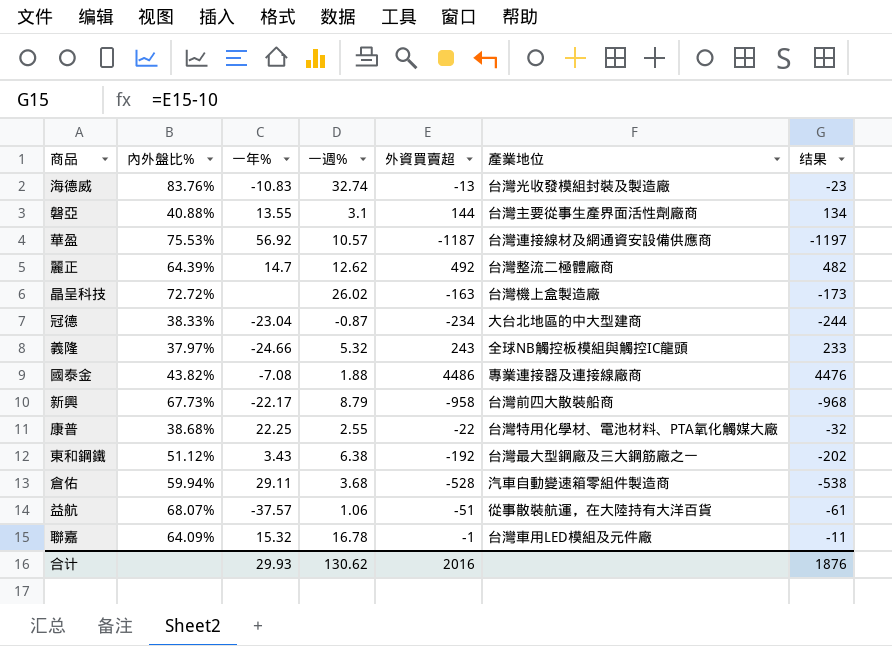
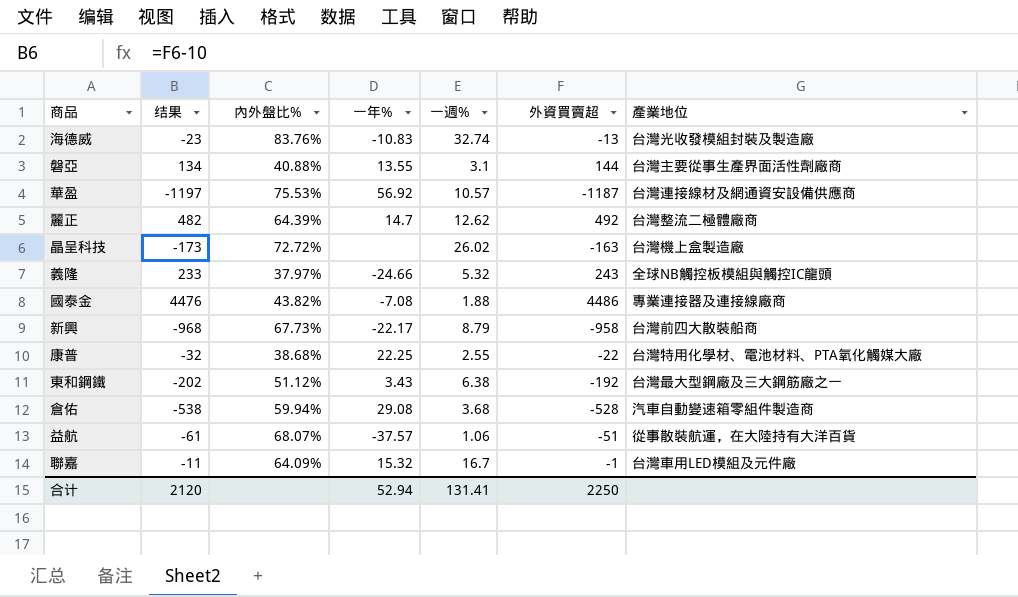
column 结果 | position: 7 -> 2
row 冠德: 38.33% | -23.04 | -0.87 | -234 | 大台北地區的中大型建商 | -244 -> none
倉佑 | 一年%: 29.11 -> 29.08
聯嘉 | 一週%: 16.78 -> 16.7
合计 | 结果: 1876 -> 2120
合计 | 一年%: 29.93 -> 52.94
合计 | 一週%: 130.62 -> 131.41
合计 | 外資買賣超: 2016 -> 2250

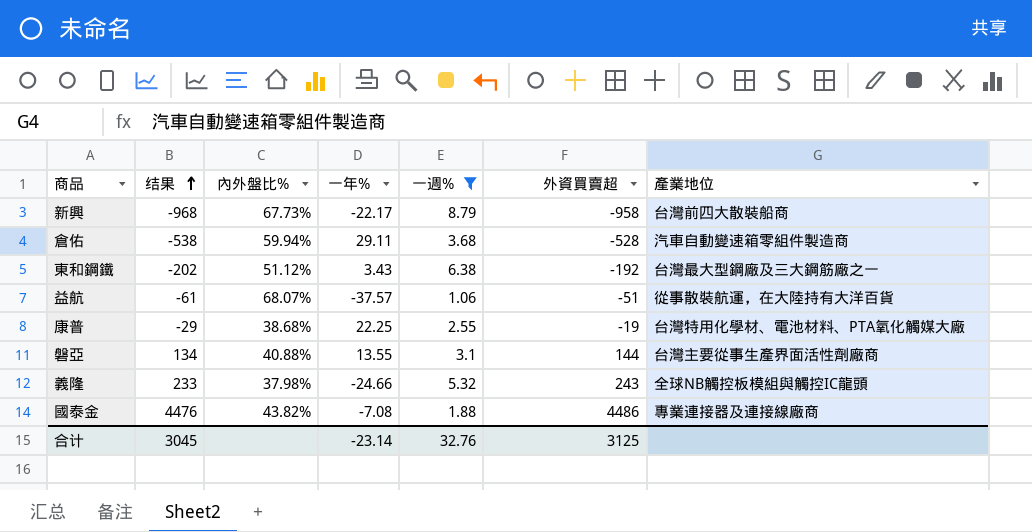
filter: none -> 一週% <= 8.79
row order: none -> 结果 ascending
倉佑 | 一年%: 29.08 -> 29.11
康普 | 结果: -32 -> -29
康普 | 外資買賣超: -22 -> -19
義隆 | 內外盤比%: 37.97% -> 37.98%
合计 | 结果: 2120 -> 3045
合计 | 一年%: 52.94 -> -23.14
合计 | 一週%: 131.41 -> 32.76
合计 | 外資買賣超: 2250 -> 3125

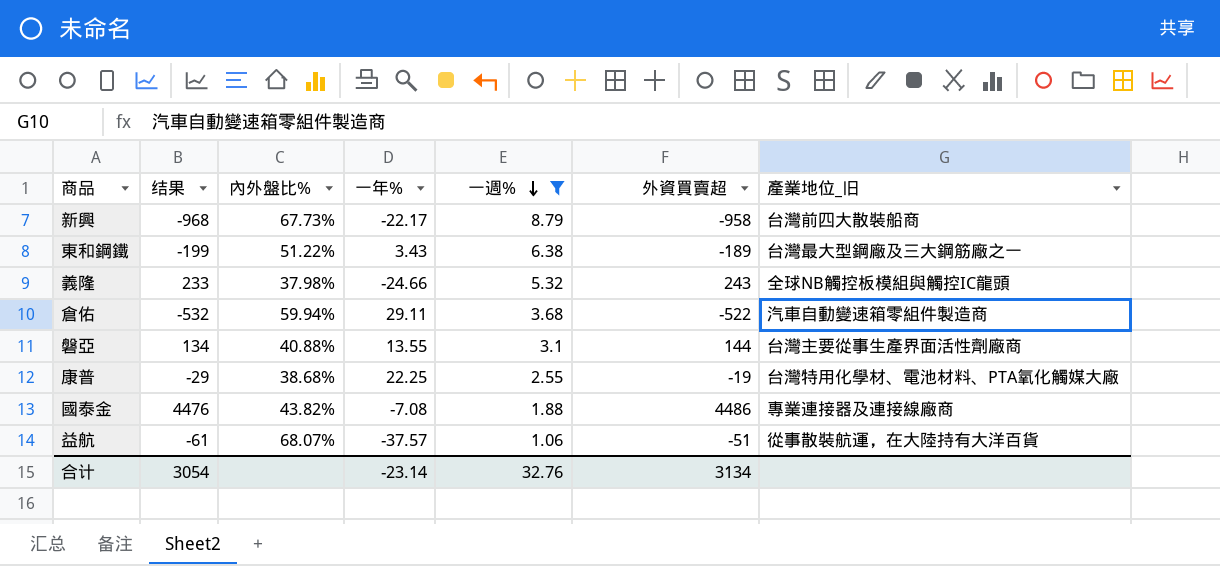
row order: 结果 ascending -> 一週% descending
column name: 產業地位 -> 產業地位_旧
東和鋼鐵 | 结果: -202 -> -199
東和鋼鐵 | 內外盤比%: 51.12% -> 51.22%
東和鋼鐵 | 外資買賣超: -192 -> -189
倉佑 | 结果: -538 -> -532
倉佑 | 外資買賣超: -528 -> -522
合计 | 结果: 3045 -> 3054
合计 | 外資買賣超: 3125 -> 3134

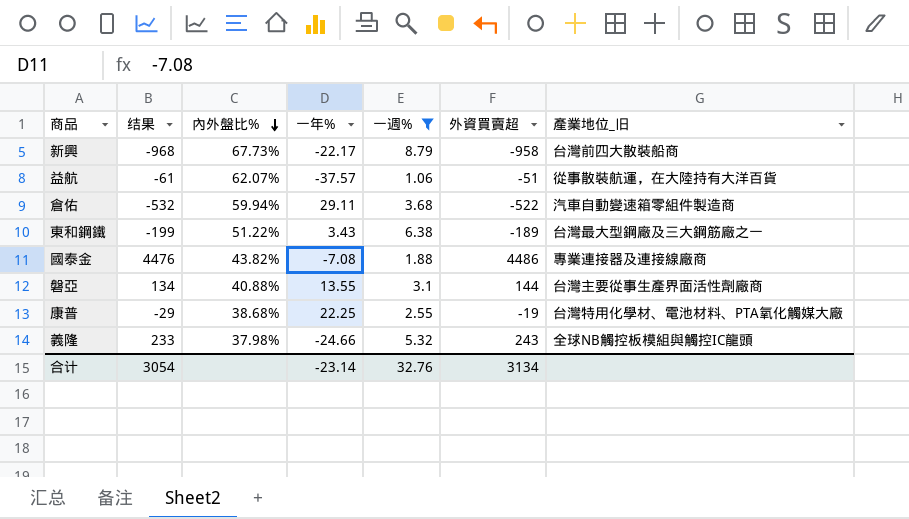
row order: 一週% descending -> 內外盤比% descending
益航 | 內外盤比%: 68.07% -> 62.07%

